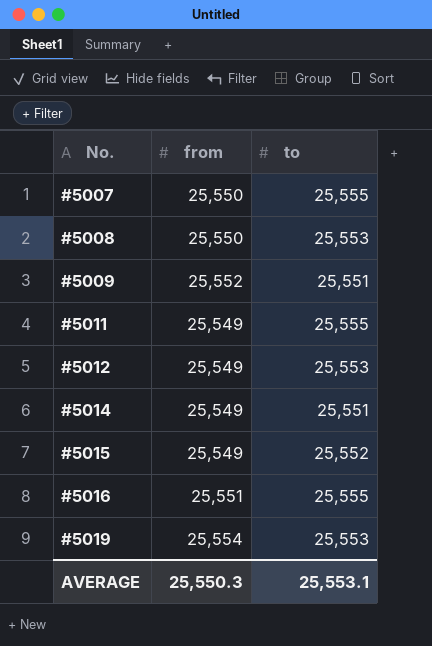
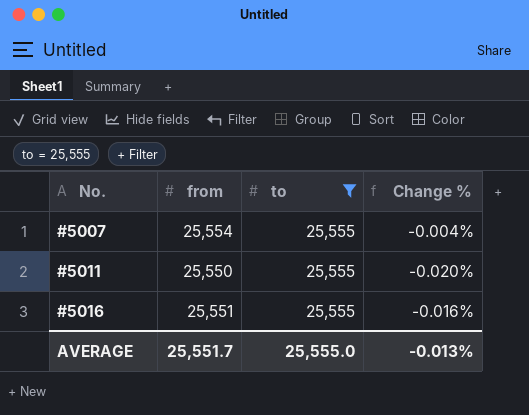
filter: none -> to = 25,555
column Change % | formula: none -> ([from] - [to]) / [to]
#5007 | from: 25,550 -> 25,554
#5011 | from: 25,549 -> 25,550
AVERAGE | from: 25,550.3 -> 25,551.7
AVERAGE | to: 25,553.1 -> 25,555.0

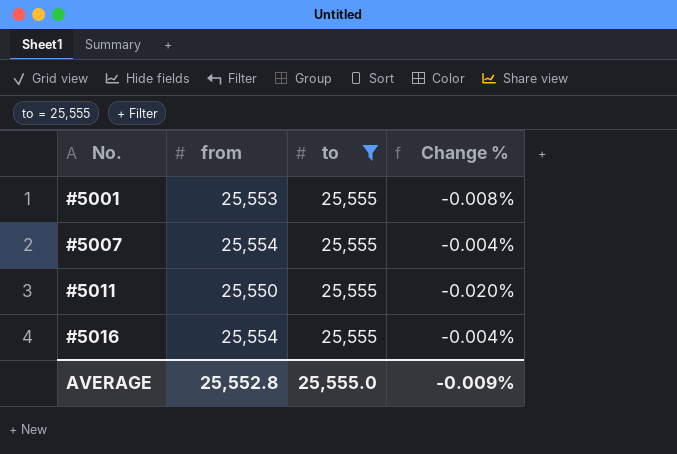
row #5001: none -> 25,553 | 25,555 | -0.008%
#5016 | from: 25,551 -> 25,554
#5016 | Change %: -0.016% -> -0.004%
AVERAGE | from: 25,551.7 -> 25,552.8
AVERAGE | Change %: -0.013% -> -0.009%

